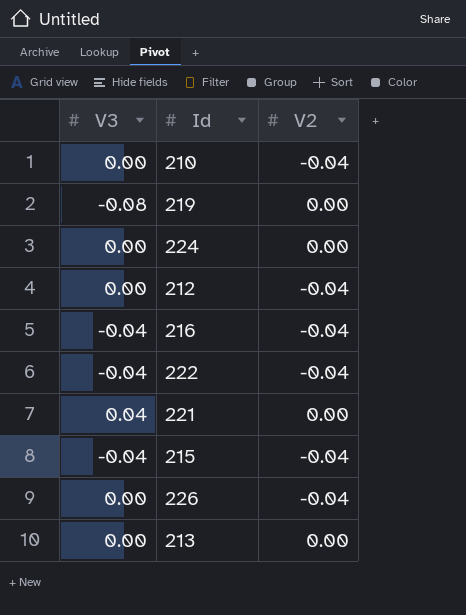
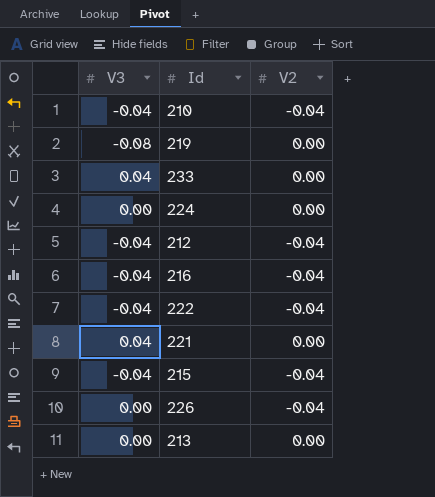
210 | V3: 0.00 -> -0.04
row 233: none -> 0.04 | 0.00
212 | V3: 0.00 -> -0.04

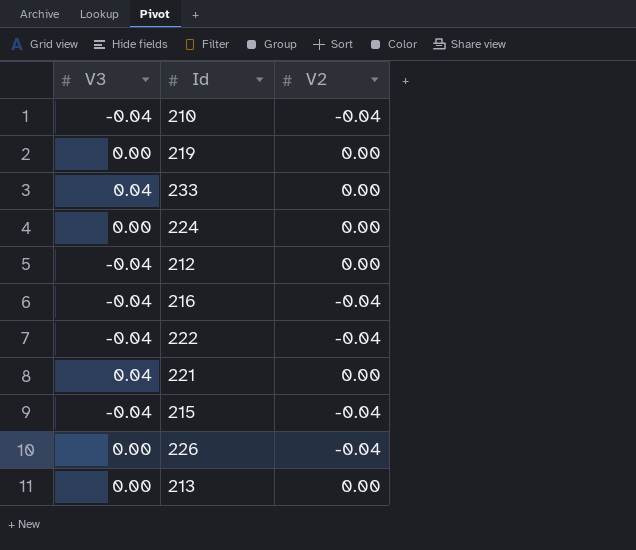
219 | V3: -0.08 -> 0.00
212 | V2: -0.04 -> 0.00

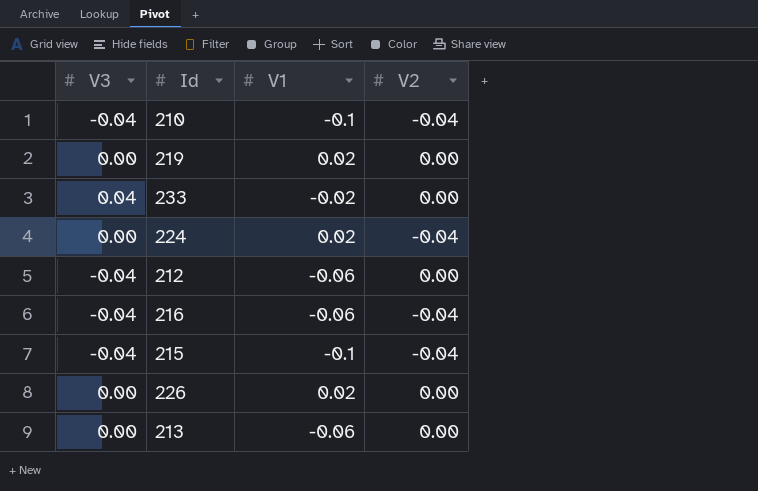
column V1 | position: none -> 3
row 222: -0.04 | -0.04 -> none
row 221: 0.04 | 0.00 -> none
224 | V2: 0.00 -> -0.04
226 | V2: -0.04 -> 0.00

